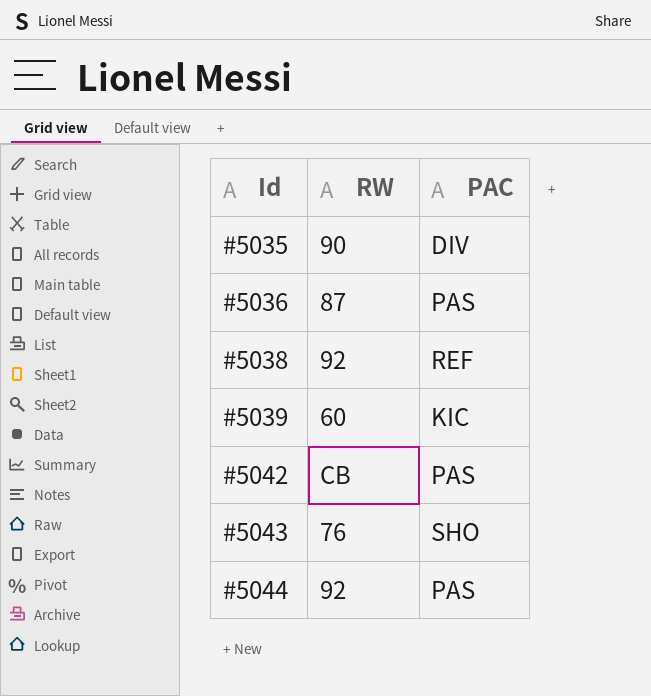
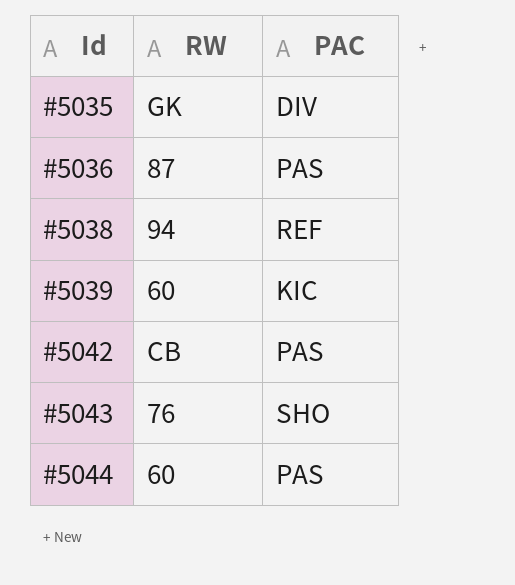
#5035 | RW: 90 -> GK
#5038 | RW: 92 -> 94
#5044 | RW: 92 -> 60

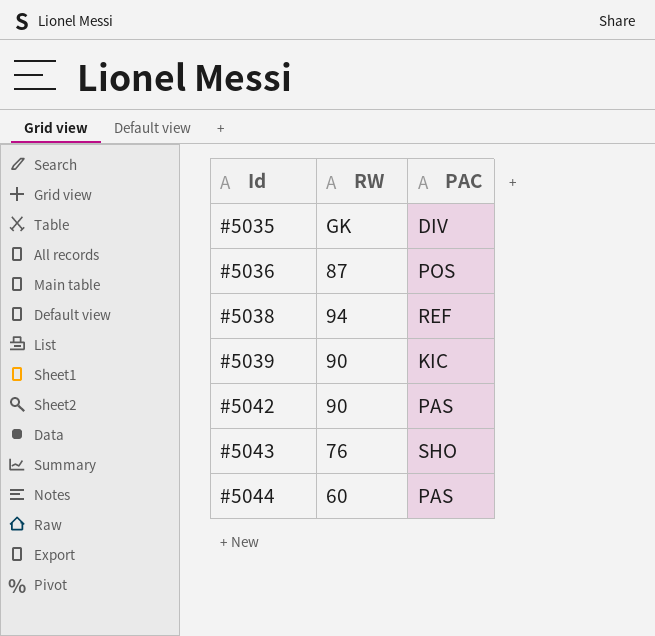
#5036 | PAC: PAS -> POS
#5039 | RW: 60 -> 90
#5042 | RW: CB -> 90

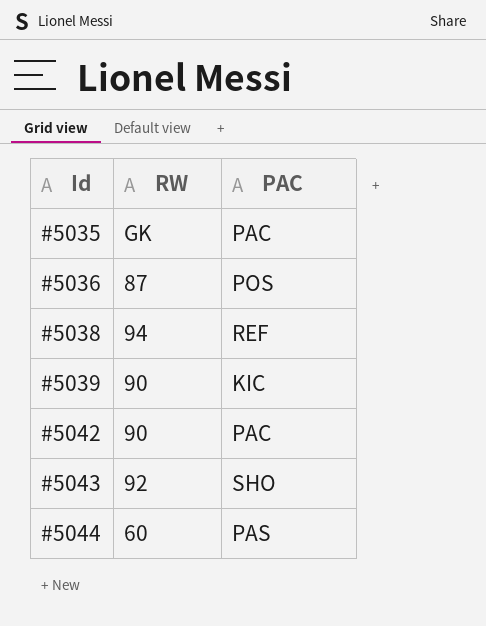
#5035 | PAC: DIV -> PAC
#5042 | PAC: PAS -> PAC
#5043 | RW: 76 -> 92

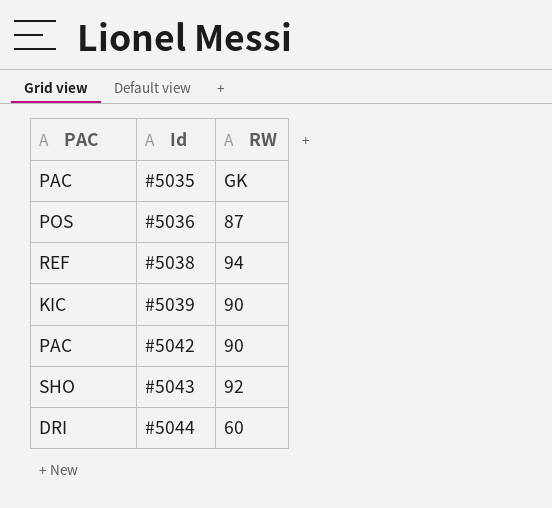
column PAC | position: 3 -> 1
#5044 | PAC: PAS -> DRI

